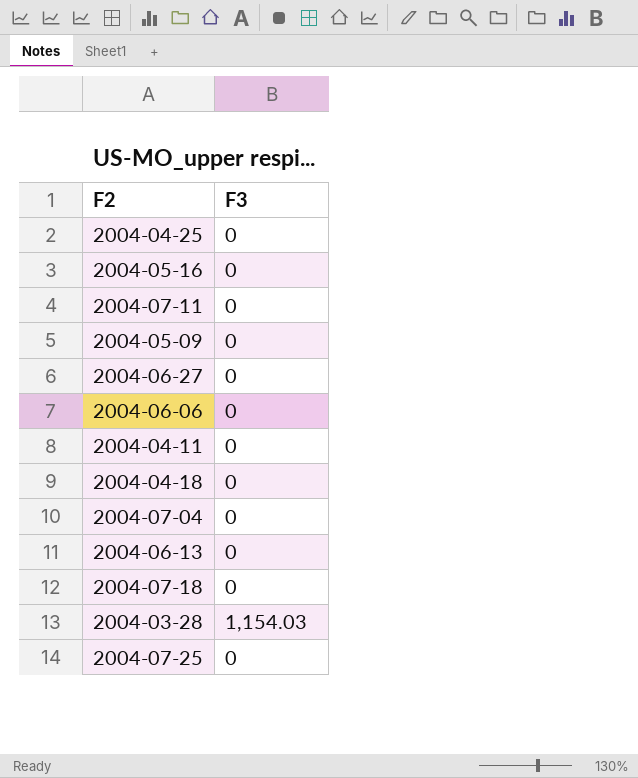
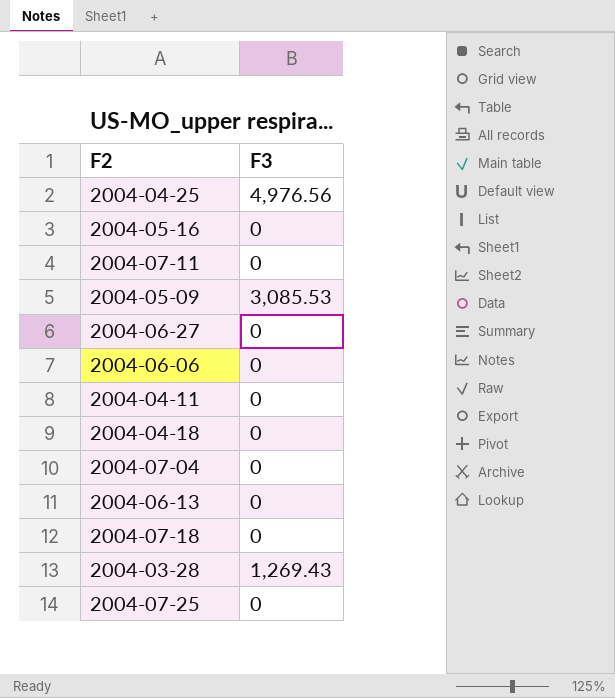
2004-04-25 | F3: 0 -> 4,976.56
2004-05-09 | F3: 0 -> 3,085.53
2004-03-28 | F3: 1,154.03 -> 1,269.43

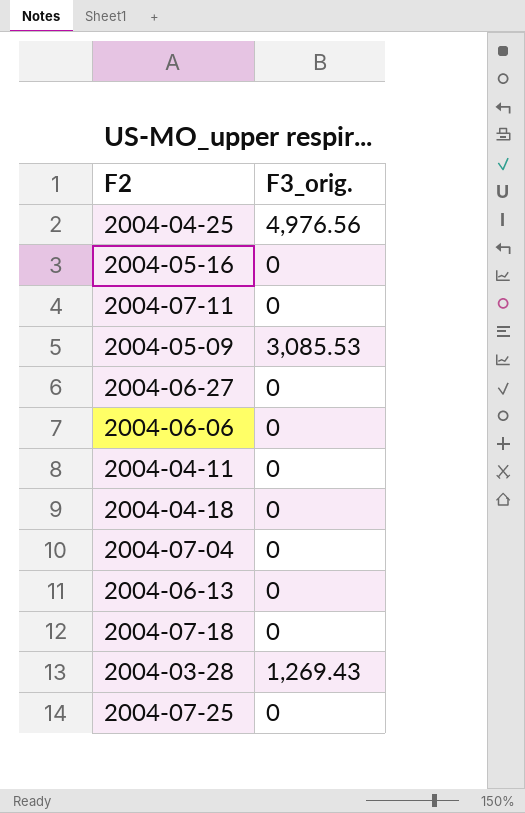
column name: F3 -> F3_orig.

